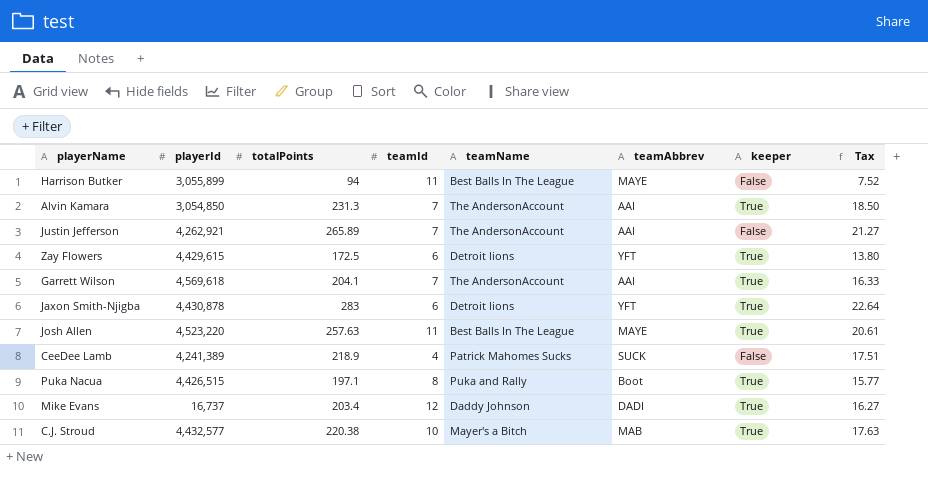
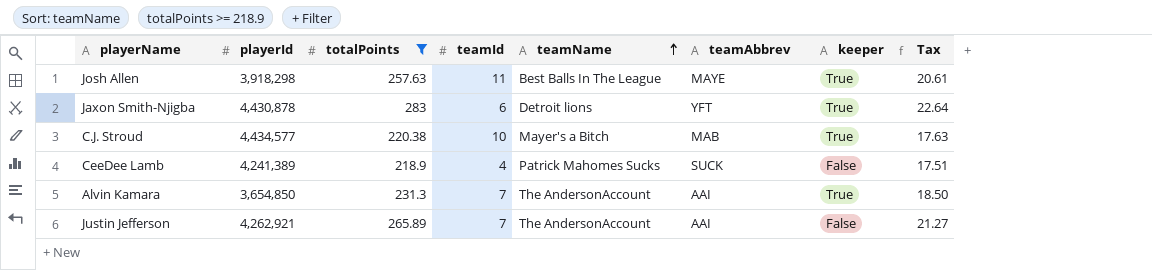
filter: none -> totalPoints >= 218.9
row order: none -> teamName ascending
Josh Allen | playerId: 4,523,220 -> 3,918,298
C.J. Stroud | playerId: 4,432,577 -> 4,434,577
Alvin Kamara | playerId: 3,054,850 -> 3,654,850

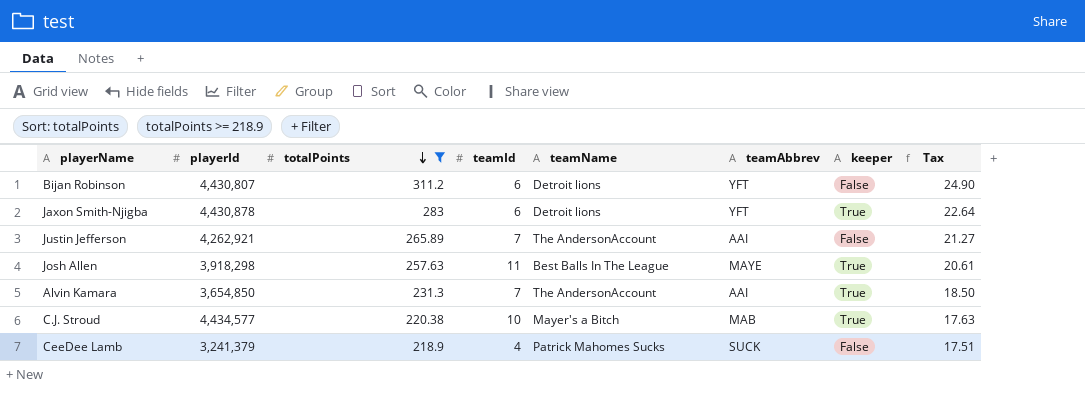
row order: teamName ascending -> totalPoints descending
row Bijan Robinson: none -> 4,430,807 | 311.2 | 6 | Detroit lions | YFT | False | 24.90
CeeDee Lamb | playerId: 4,241,389 -> 3,241,379

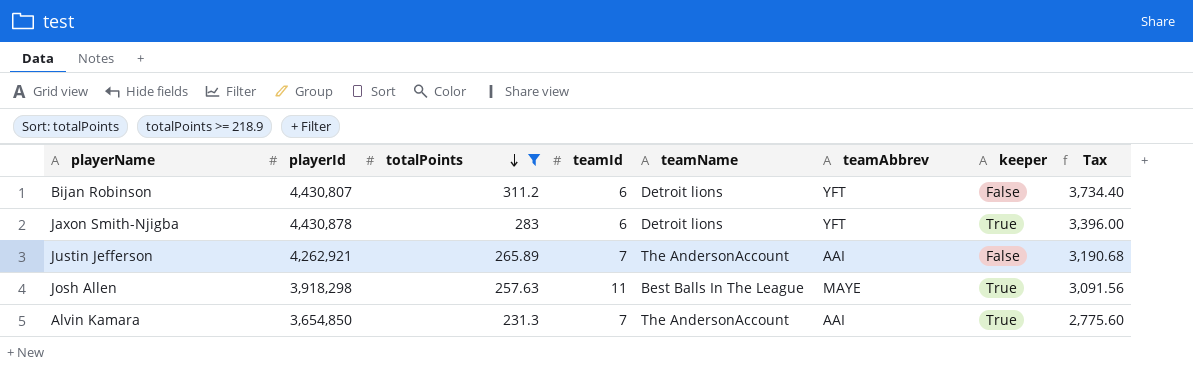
column Tax | formula: [totalPoints] * 0.08 -> [totalPoints] * 12
row C.J. Stroud: 4,434,577 | 220.38 | 10 | Mayer's a Bitch | MAB | True | 17.63 -> none
row CeeDee Lamb: 3,241,379 | 218.9 | 4 | Patrick Mahomes Sucks | SUCK | False | 17.51 -> none

